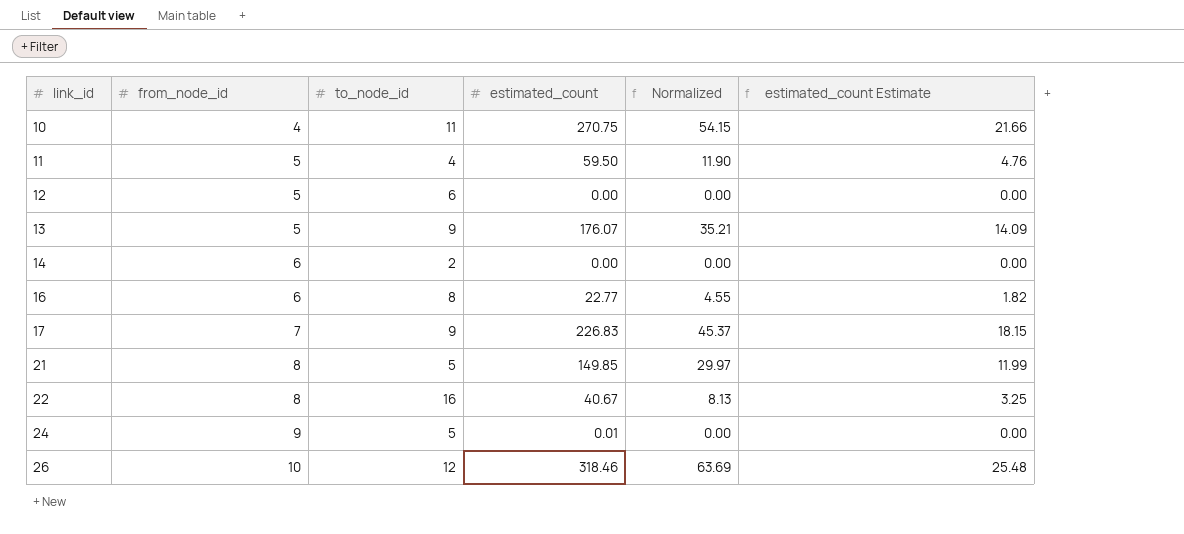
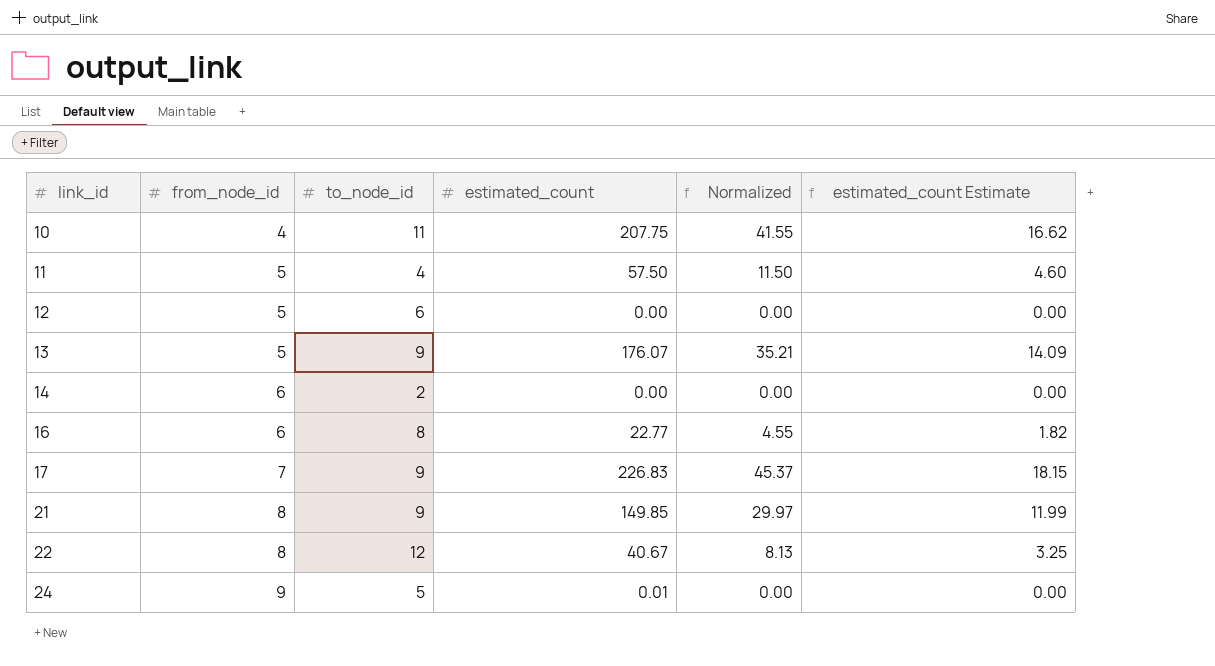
row 26: 10 | 12 | 318.46 | 63.69 | 25.48 -> none
10 | estimated_count: 270.75 -> 207.75
10 | Normalized: 54.15 -> 41.55
10 | estimated_count Estimate: 21.66 -> 16.62
11 | estimated_count: 59.50 -> 57.50
11 | Normalized: 11.90 -> 11.50
11 | estimated_count Estimate: 4.76 -> 4.60
21 | to_node_id: 5 -> 9
22 | to_node_id: 16 -> 12

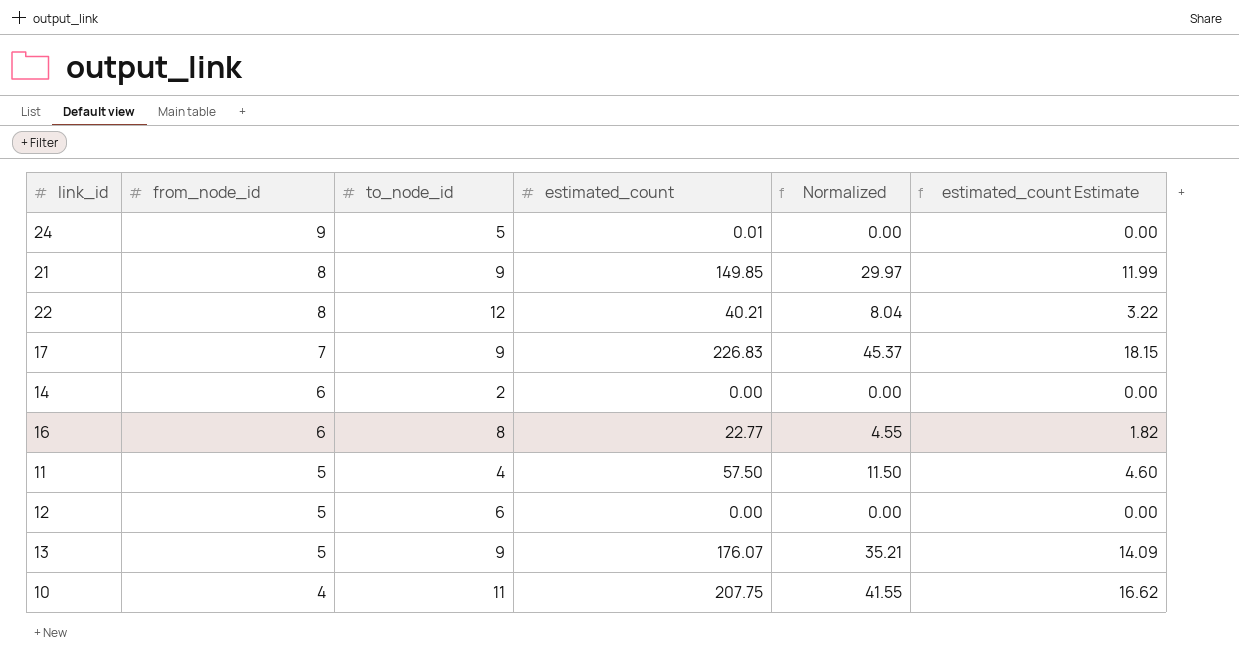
row order: link_id ascending -> from_node_id descending
22 | estimated_count: 40.67 -> 40.21
22 | Normalized: 8.13 -> 8.04
22 | estimated_count Estimate: 3.25 -> 3.22

